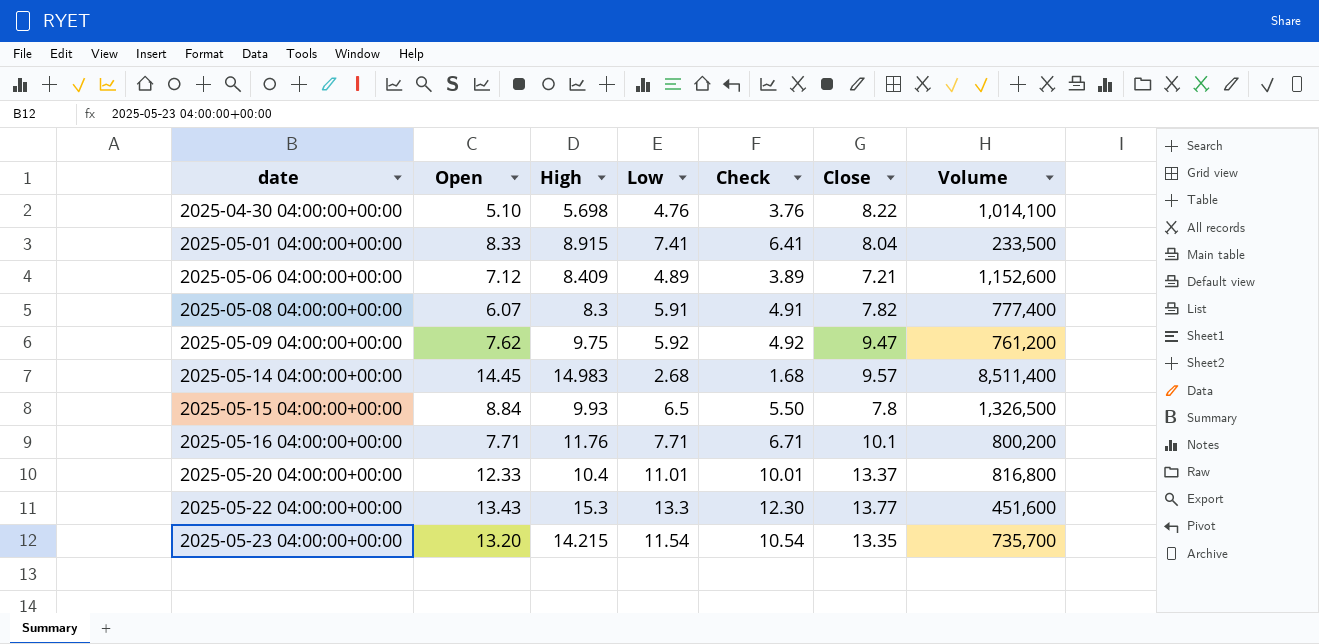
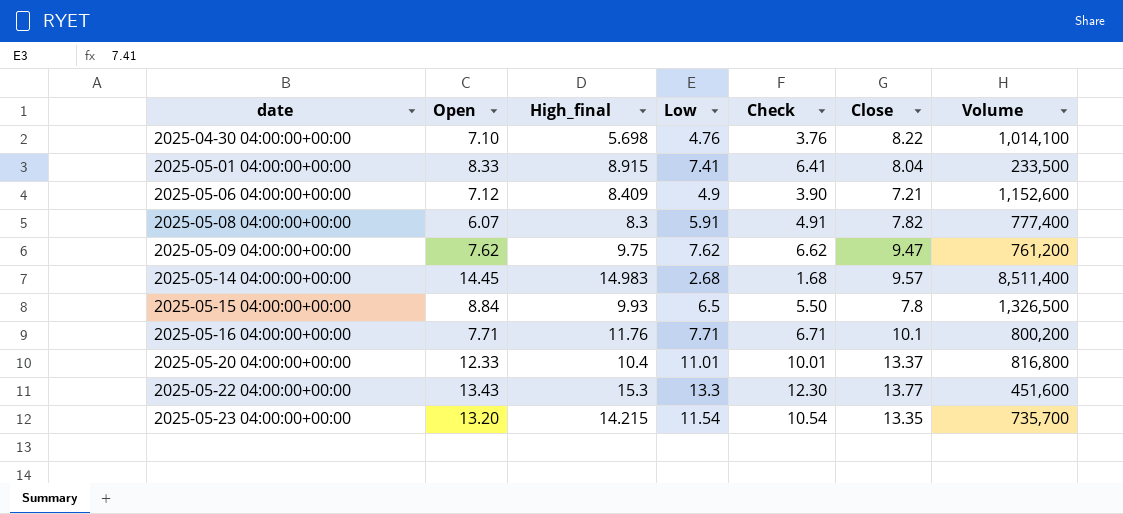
column name: High -> High_final
2025-04-30 04:00:00+00:00 | Open: 5.10 -> 7.10
2025-05-06 04:00:00+00:00 | Low: 4.89 -> 4.9
2025-05-06 04:00:00+00:00 | Check: 3.89 -> 3.90
2025-05-09 04:00:00+00:00 | Low: 5.92 -> 7.62
2025-05-09 04:00:00+00:00 | Check: 4.92 -> 6.62

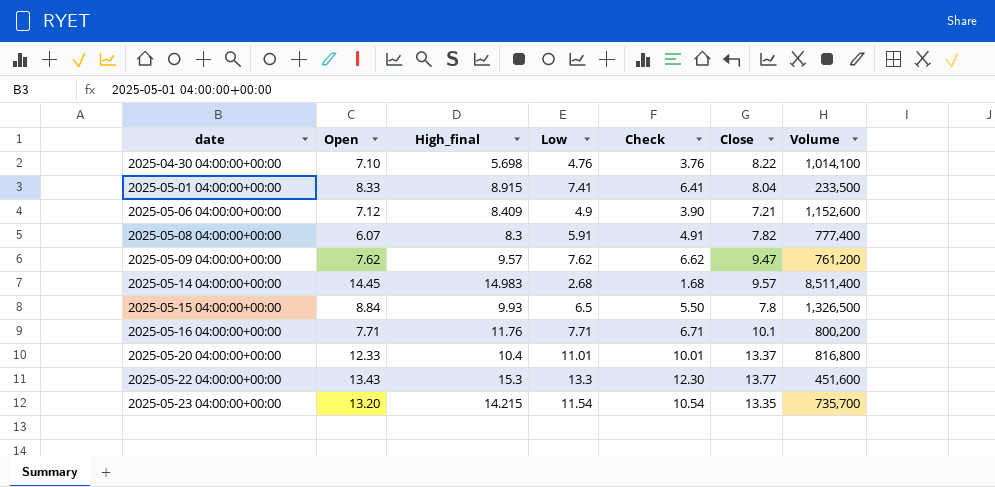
2025-05-09 04:00:00+00:00 | High_final: 9.75 -> 9.57

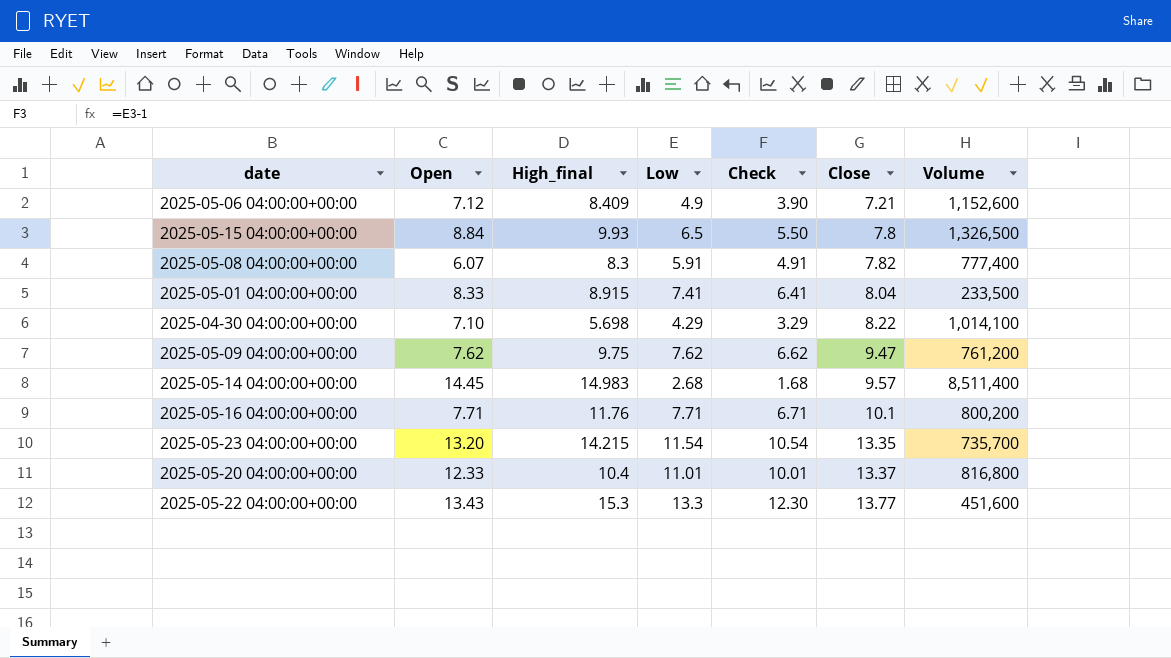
row order: date ascending -> Close ascending
2025-04-30 04:00:00+00:00 | Low: 4.76 -> 4.29
2025-04-30 04:00:00+00:00 | Check: 3.76 -> 3.29
2025-05-09 04:00:00+00:00 | High_final: 9.57 -> 9.75

